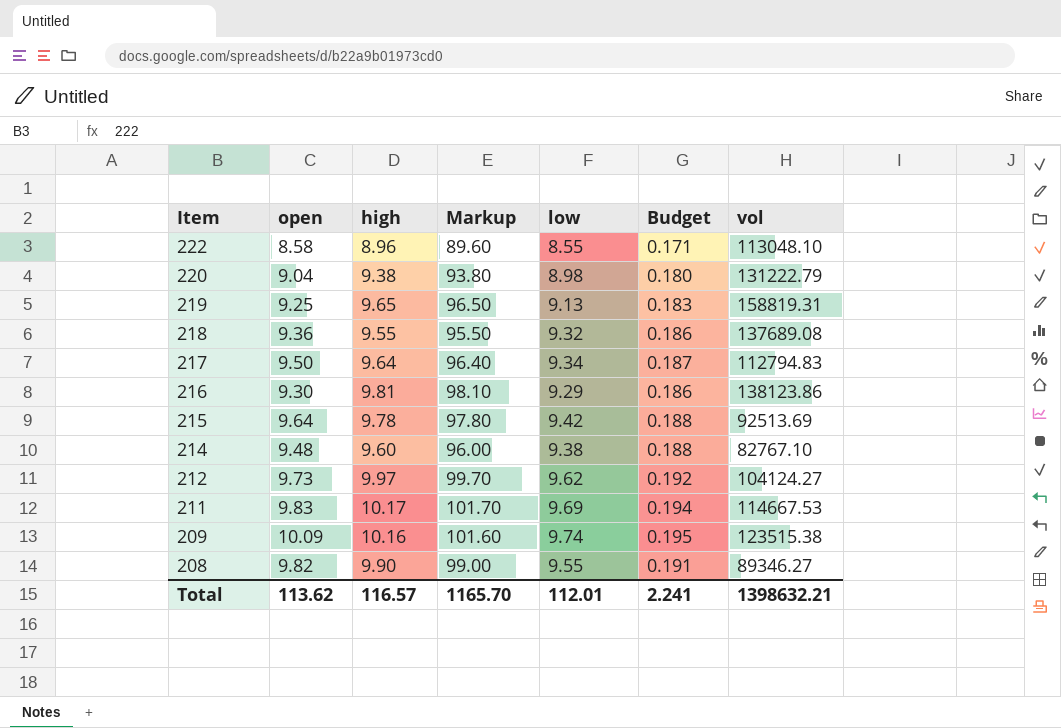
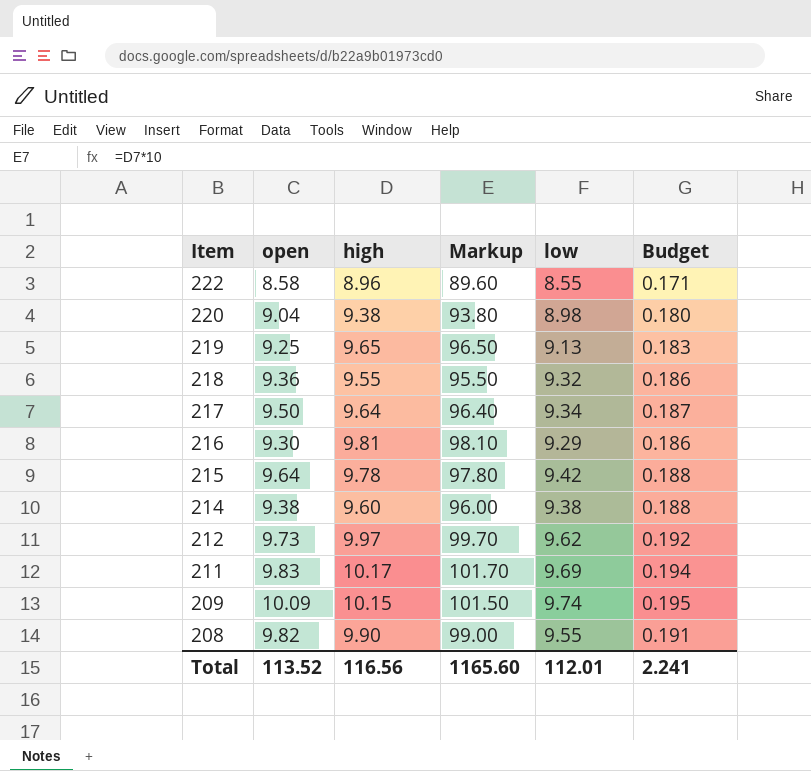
column vol | position: 7 -> none
214 | open: 9.48 -> 9.38
209 | high: 10.16 -> 10.15
209 | Markup: 101.60 -> 101.50
Total | open: 113.62 -> 113.52
Total | high: 116.57 -> 116.56
Total | Markup: 1165.70 -> 1165.60

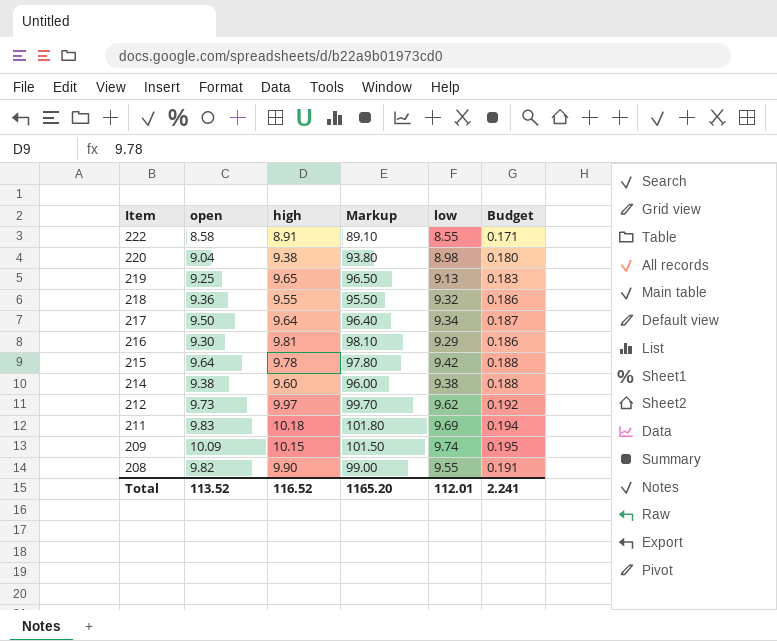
222 | high: 8.96 -> 8.91
222 | Markup: 89.60 -> 89.10
211 | high: 10.17 -> 10.18
211 | Markup: 101.70 -> 101.80
Total | high: 116.56 -> 116.52
Total | Markup: 1165.60 -> 1165.20

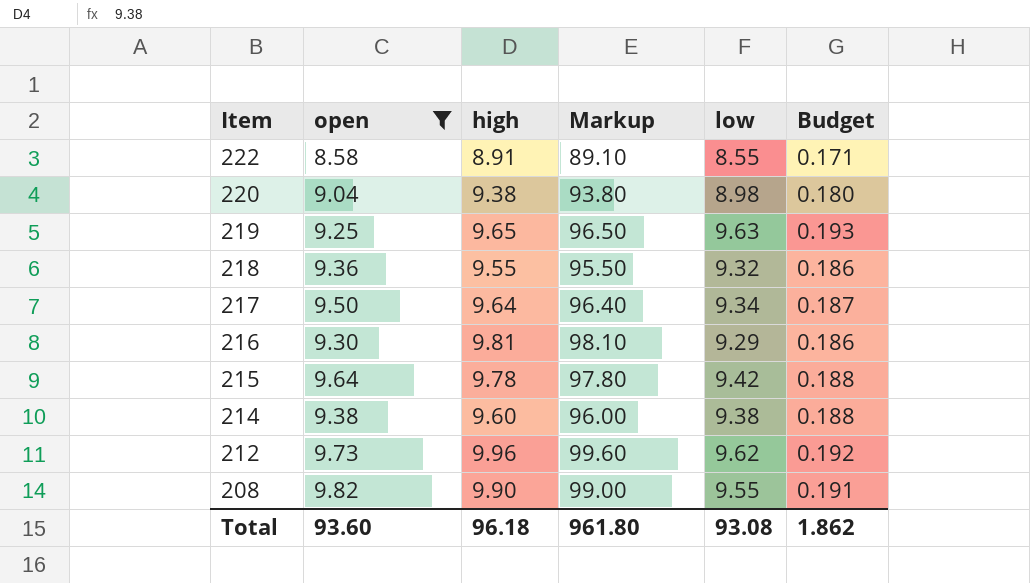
filter: none -> open <= 9.82
219 | low: 9.13 -> 9.63
219 | Budget: 0.183 -> 0.193
212 | high: 9.97 -> 9.96
212 | Markup: 99.70 -> 99.60
Total | open: 113.52 -> 93.60
Total | high: 116.52 -> 96.18
Total | Markup: 1165.20 -> 961.80
Total | low: 112.01 -> 93.08
Total | Budget: 2.241 -> 1.862

